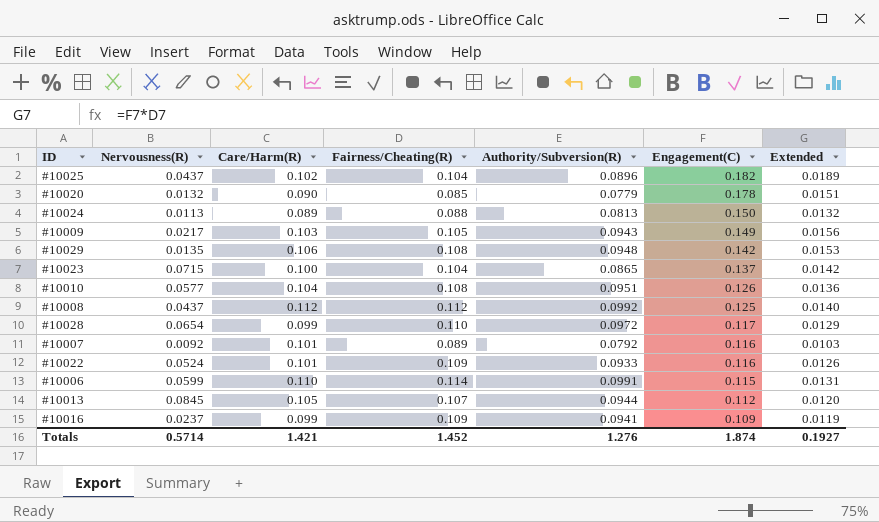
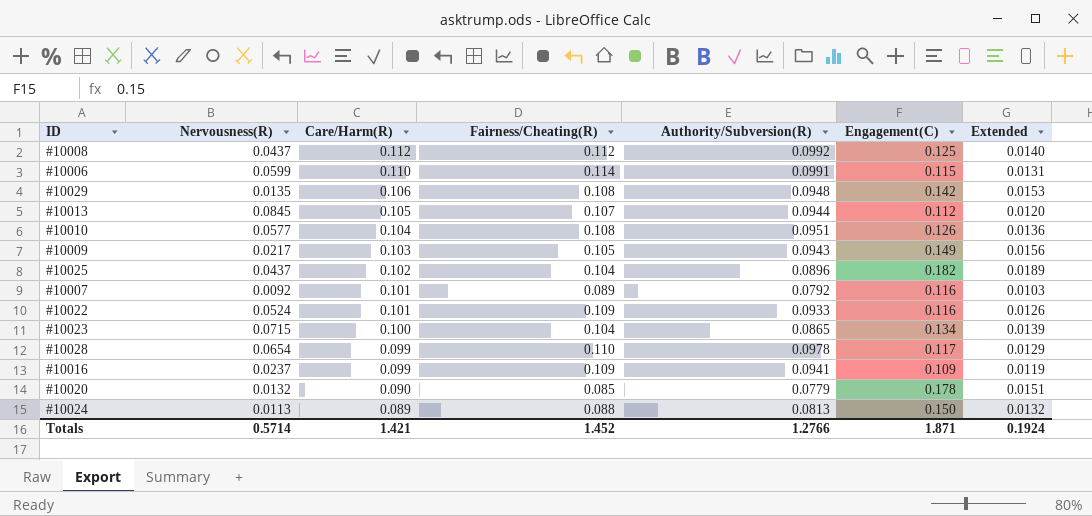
row order: Engagement(C) descending -> Care/Harm(R) descending
#10023 | Engagement(C): 0.137 -> 0.134
#10023 | Extended: 0.0142 -> 0.0139
#10028 | Authority/Subversion(R): 0.0972 -> 0.0978
Totals | Authority/Subversion(R): 1.276 -> 1.2766
Totals | Engagement(C): 1.874 -> 1.871
Totals | Extended: 0.1927 -> 0.1924

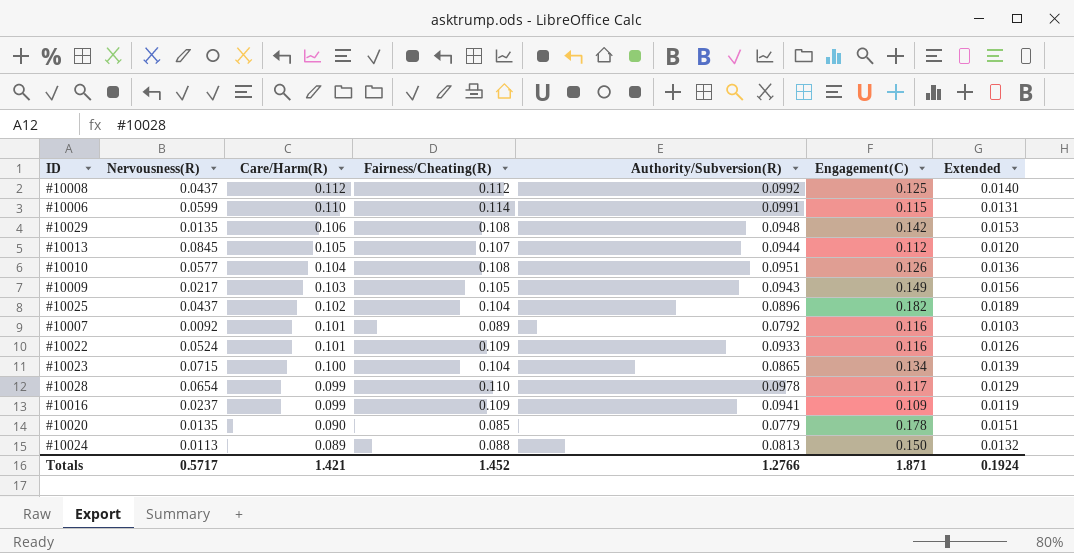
#10020 | Nervousness(R): 0.0132 -> 0.0135
Totals | Nervousness(R): 0.5714 -> 0.5717

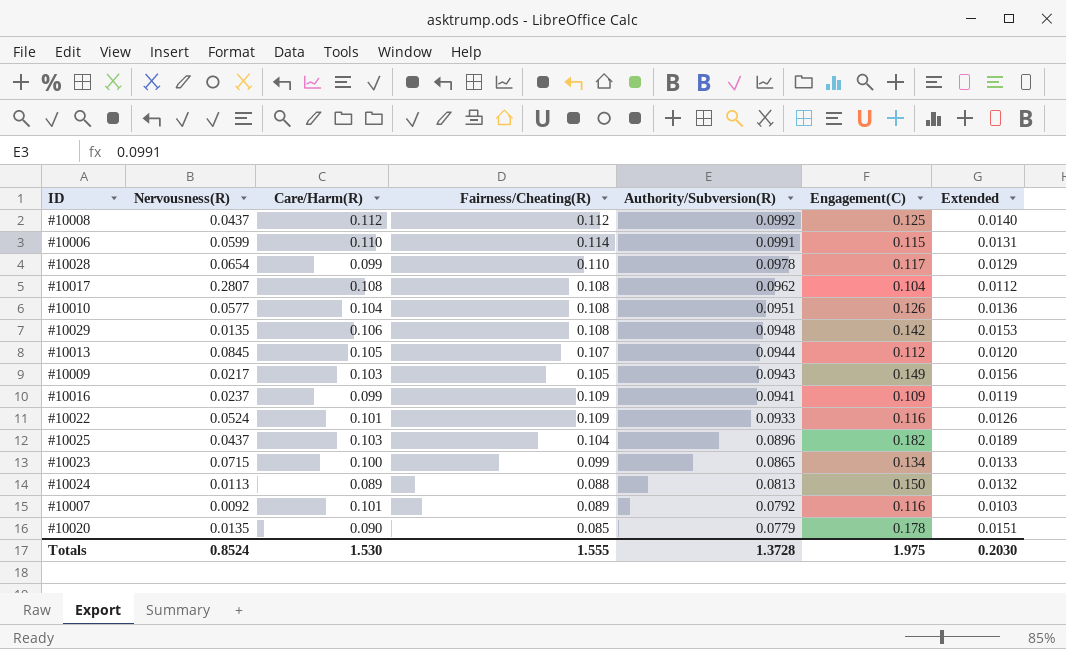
row order: Care/Harm(R) descending -> Authority/Subversion(R) descending
row #10017: none -> 0.2807 | 0.108 | 0.108 | 0.0962 | 0.104 | 0.0112
#10025 | Care/Harm(R): 0.102 -> 0.103
#10023 | Fairness/Cheating(R): 0.104 -> 0.099
#10023 | Extended: 0.0139 -> 0.0133
Totals | Nervousness(R): 0.5717 -> 0.8524
Totals | Care/Harm(R): 1.421 -> 1.530
Totals | Fairness/Cheating(R): 1.452 -> 1.555
Totals | Authority/Subversion(R): 1.2766 -> 1.3728
Totals | Engagement(C): 1.871 -> 1.975
Totals | Extended: 0.1924 -> 0.2030

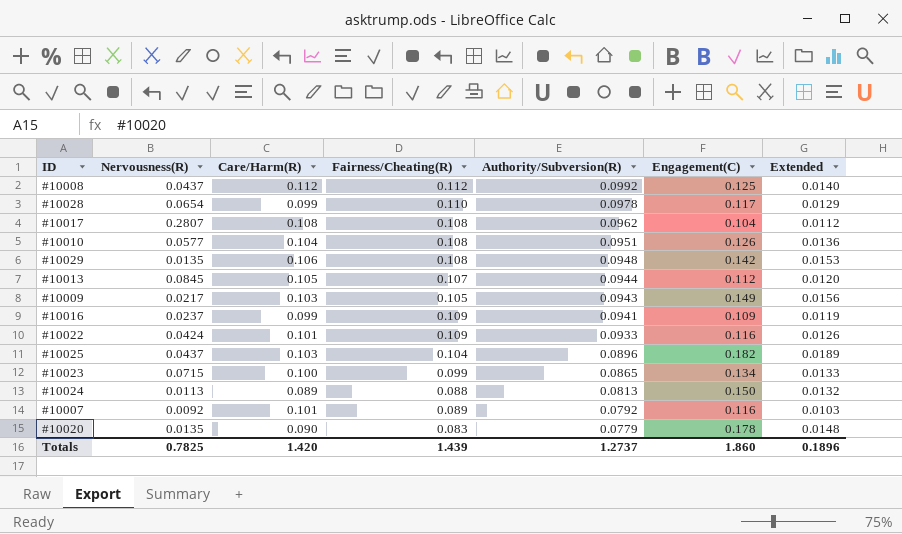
row #10006: 0.0599 | 0.110 | 0.114 | 0.0991 | 0.115 | 0.0131 -> none
#10022 | Nervousness(R): 0.0524 -> 0.0424
#10020 | Fairness/Cheating(R): 0.085 -> 0.083
#10020 | Extended: 0.0151 -> 0.0148
Totals | Nervousness(R): 0.8524 -> 0.7825
Totals | Care/Harm(R): 1.530 -> 1.420
Totals | Fairness/Cheating(R): 1.555 -> 1.439
Totals | Authority/Subversion(R): 1.3728 -> 1.2737
Totals | Engagement(C): 1.975 -> 1.860
Totals | Extended: 0.2030 -> 0.1896

